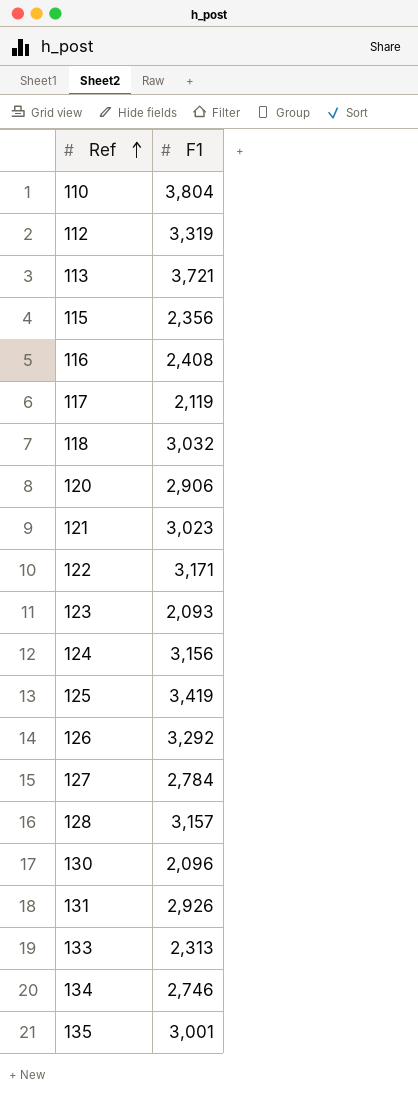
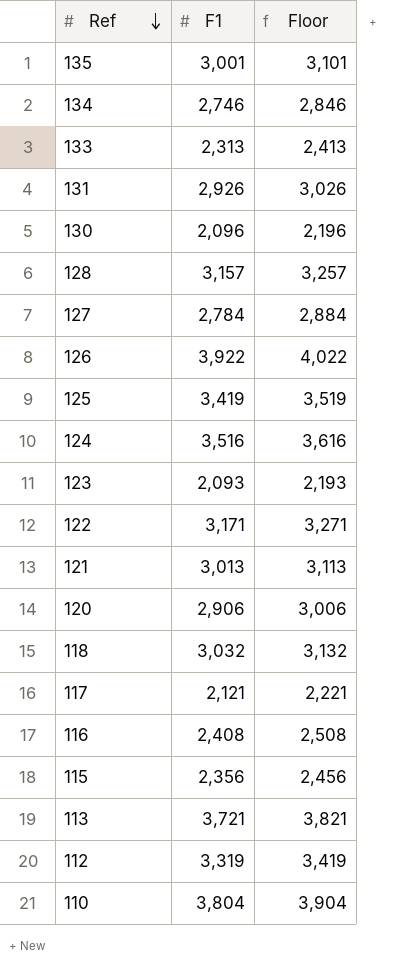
row order: Ref ascending -> Ref descending
column Floor | formula: none -> [F1] + 100
126 | F1: 3,292 -> 3,922
124 | F1: 3,156 -> 3,516
121 | F1: 3,023 -> 3,013
117 | F1: 2,119 -> 2,121

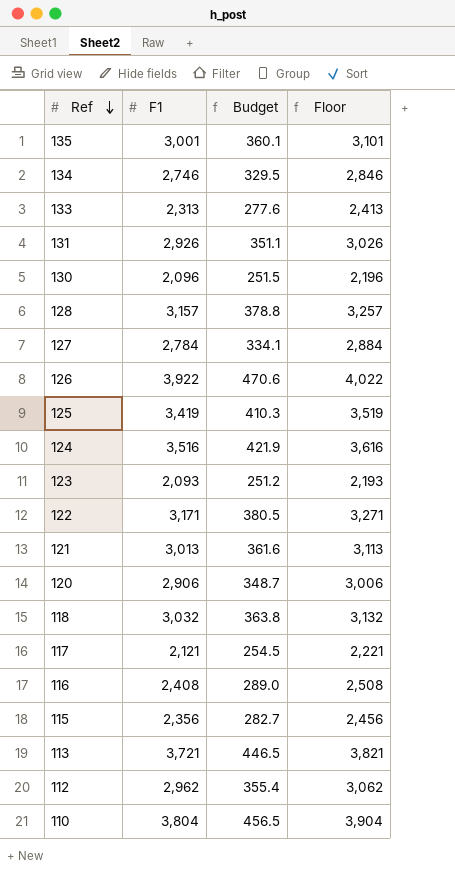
column Budget | formula: none -> [F1] * 0.12
112 | F1: 3,319 -> 2,962
112 | Floor: 3,419 -> 3,062

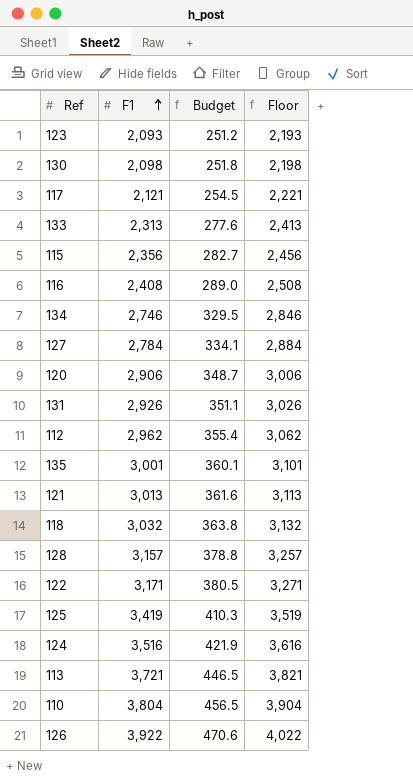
row order: Ref descending -> F1 ascending
130 | F1: 2,096 -> 2,098
130 | Budget: 251.5 -> 251.8
130 | Floor: 2,196 -> 2,198

